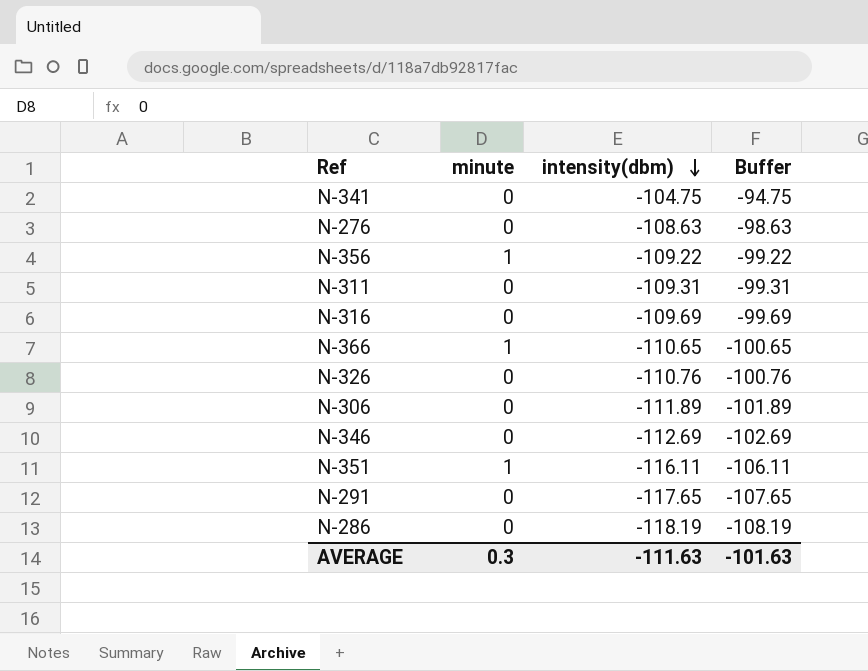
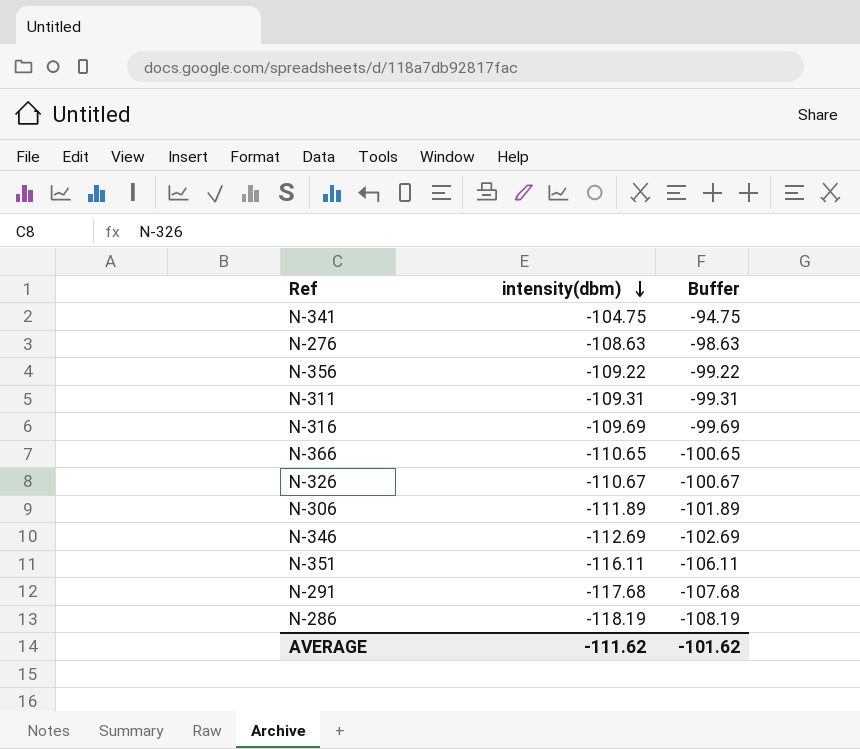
column minute | position: 2 -> none
N-326 | intensity(dbm): -110.76 -> -110.67
N-326 | Buffer: -100.76 -> -100.67
N-291 | intensity(dbm): -117.65 -> -117.68
N-291 | Buffer: -107.65 -> -107.68
AVERAGE | intensity(dbm): -111.63 -> -111.62
AVERAGE | Buffer: -101.63 -> -101.62

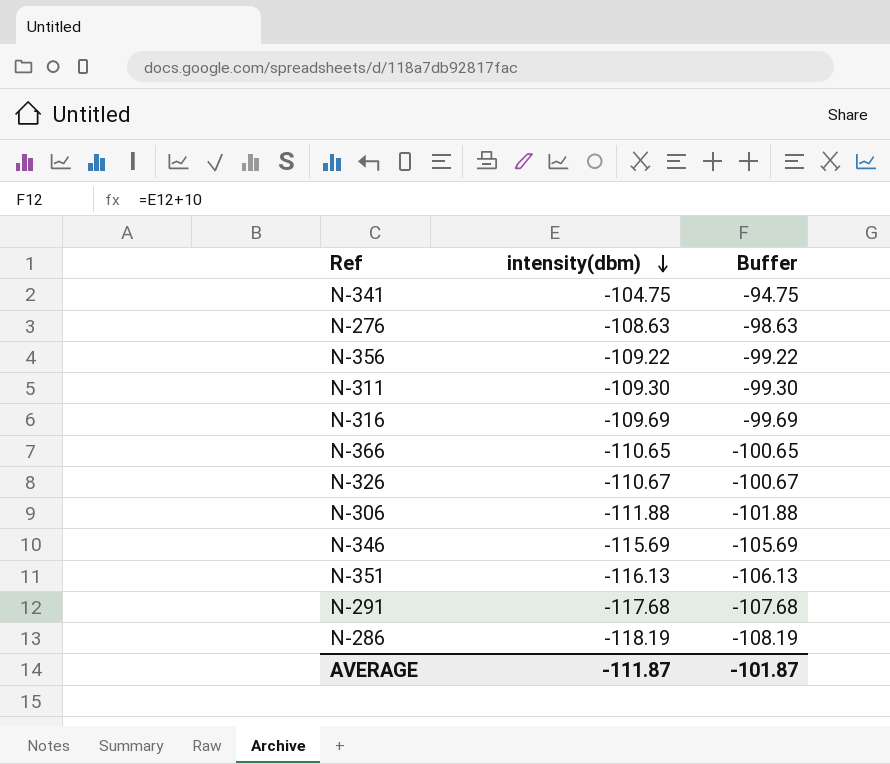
N-311 | intensity(dbm): -109.31 -> -109.30
N-311 | Buffer: -99.31 -> -99.30
N-306 | intensity(dbm): -111.89 -> -111.88
N-306 | Buffer: -101.89 -> -101.88
N-346 | intensity(dbm): -112.69 -> -115.69
N-346 | Buffer: -102.69 -> -105.69
N-351 | intensity(dbm): -116.11 -> -116.13
N-351 | Buffer: -106.11 -> -106.13
AVERAGE | intensity(dbm): -111.62 -> -111.87
AVERAGE | Buffer: -101.62 -> -101.87

